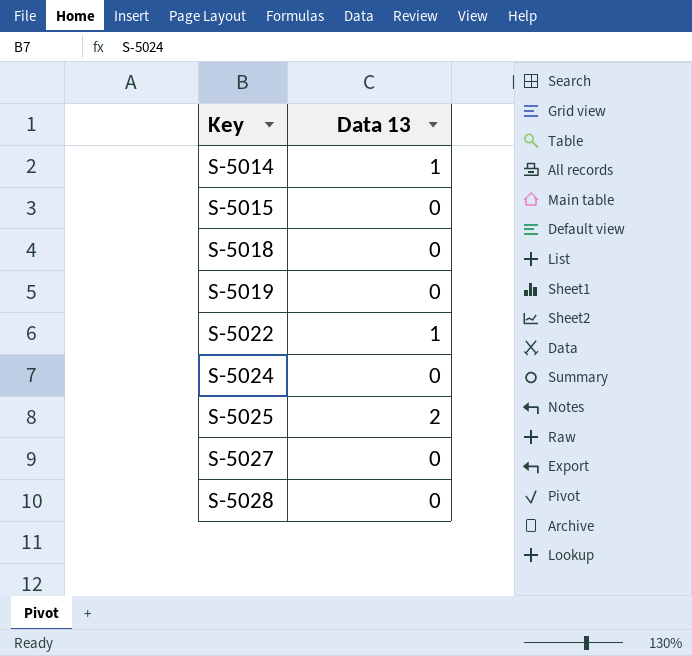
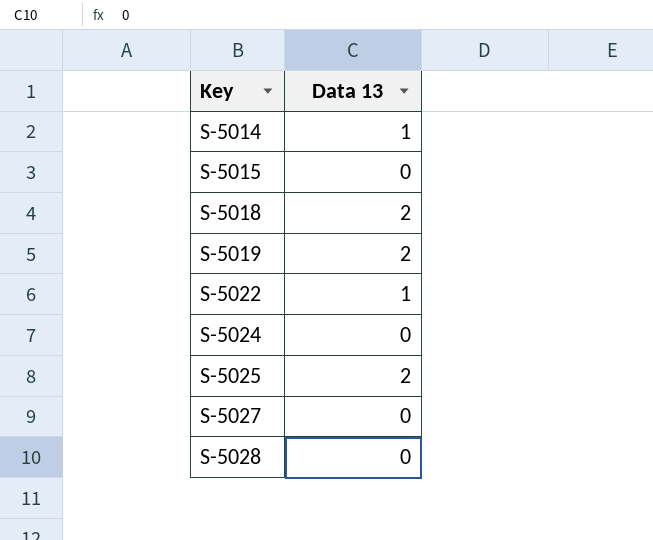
S-5018 | Data 13: 0 -> 2
S-5019 | Data 13: 0 -> 2

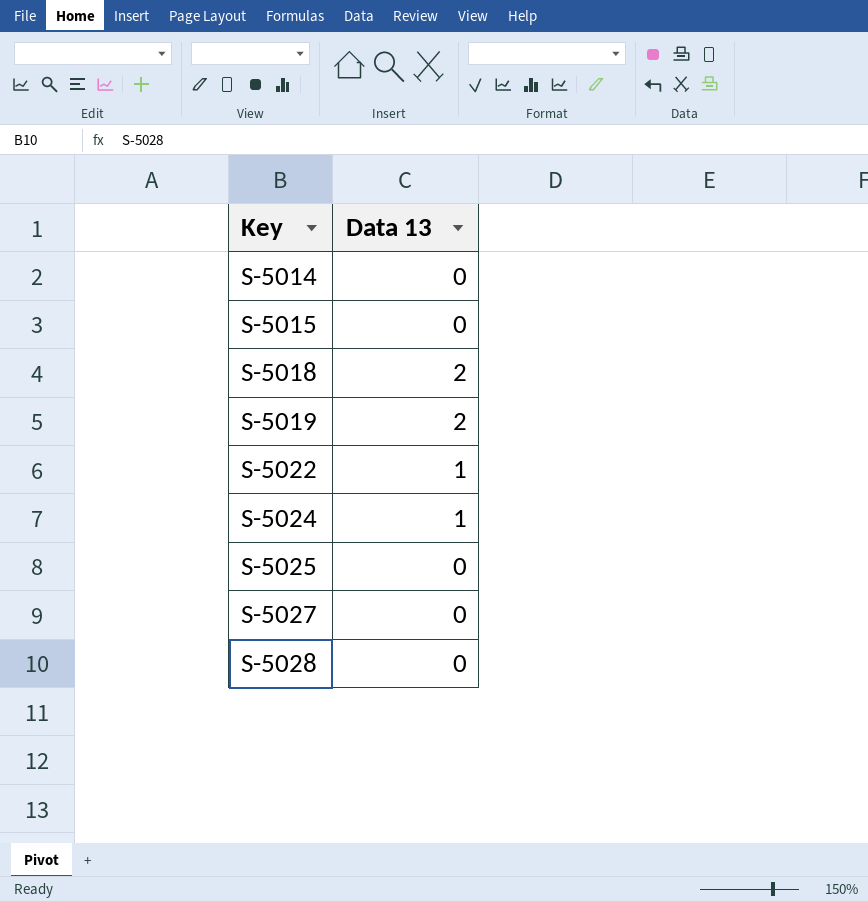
S-5014 | Data 13: 1 -> 0
S-5024 | Data 13: 0 -> 1
S-5025 | Data 13: 2 -> 0

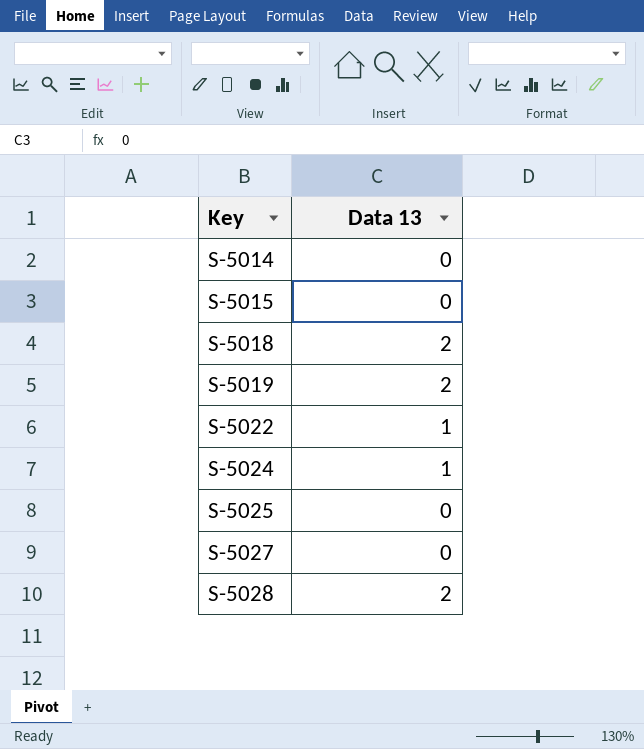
S-5028 | Data 13: 0 -> 2

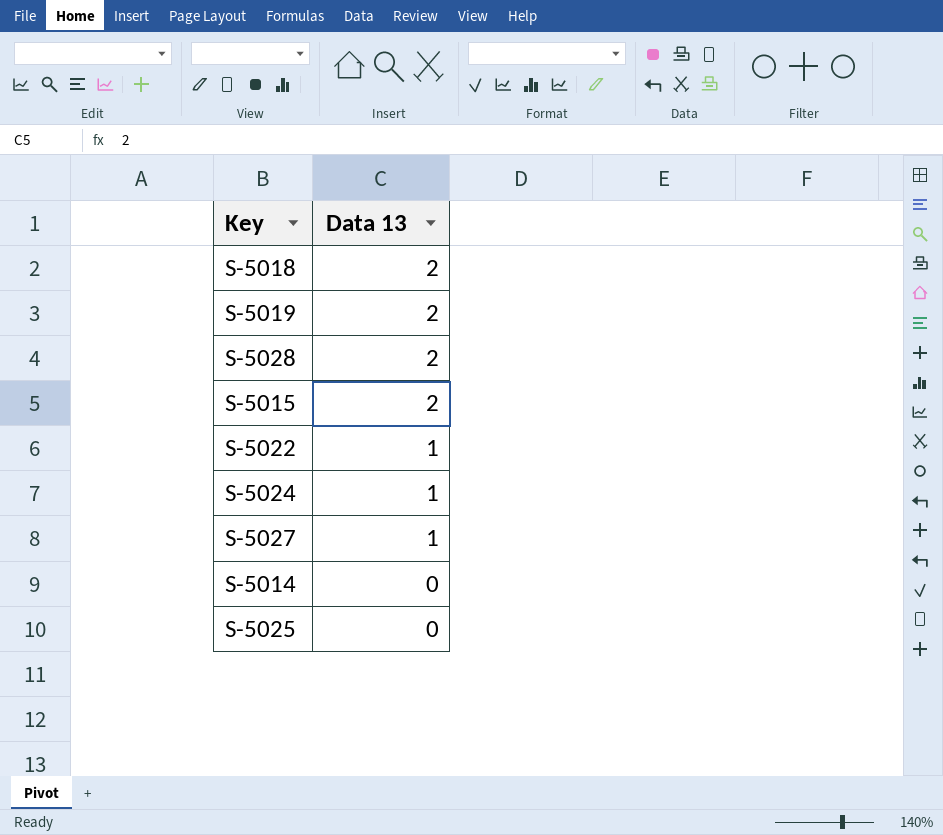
row order: Key ascending -> Data 13 descending
S-5015 | Data 13: 0 -> 2
S-5027 | Data 13: 0 -> 1

